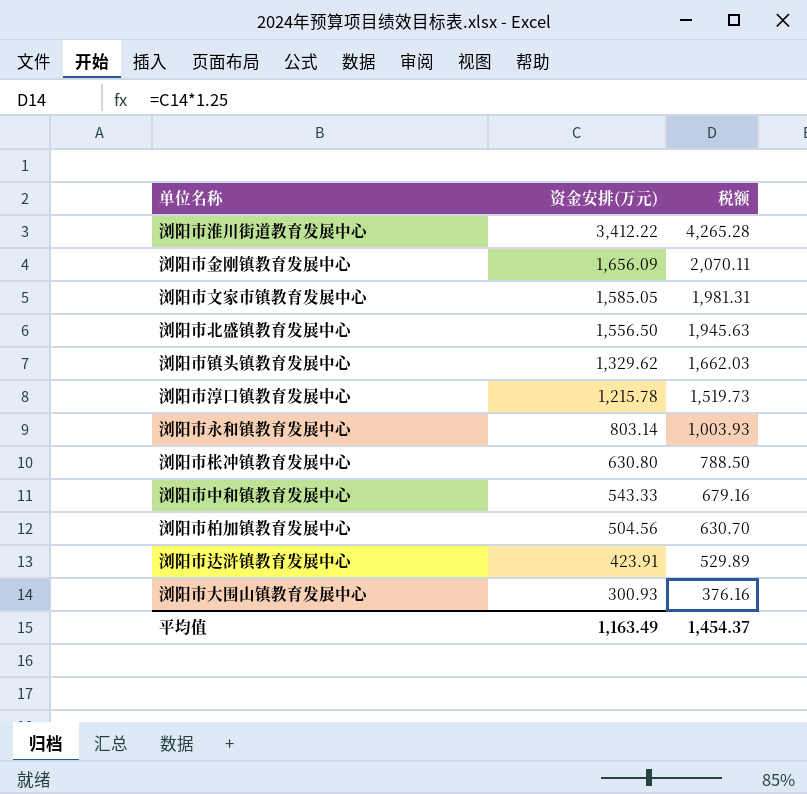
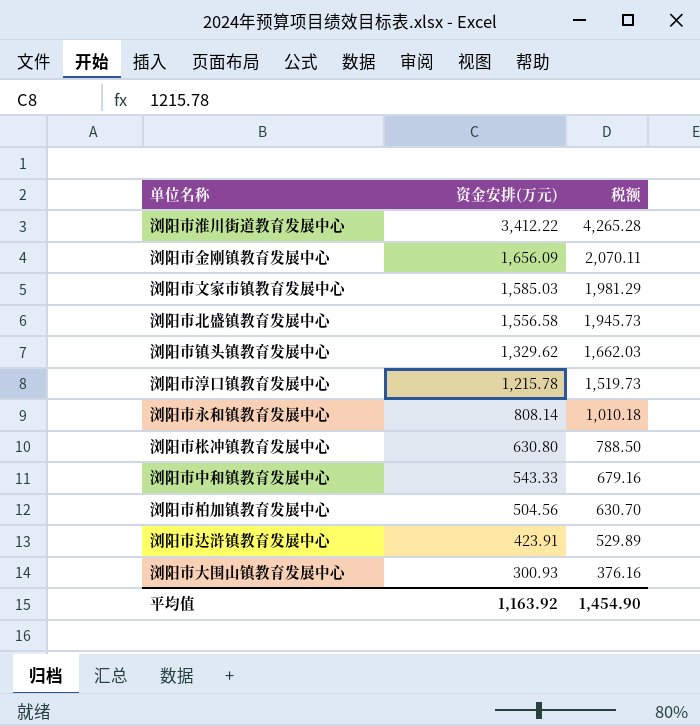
浏阳市文家市镇教育发展中心 | 资金安排(万元): 1,585.05 -> 1,585.03
浏阳市文家市镇教育发展中心 | 税额: 1,981.31 -> 1,981.29
浏阳市北盛镇教育发展中心 | 资金安排(万元): 1,556.50 -> 1,556.58
浏阳市北盛镇教育发展中心 | 税额: 1,945.63 -> 1,945.73
浏阳市永和镇教育发展中心 | 资金安排(万元): 803.14 -> 808.14
浏阳市永和镇教育发展中心 | 税额: 1,003.93 -> 1,010.18
平均值 | 资金安排(万元): 1,163.49 -> 1,163.92
平均值 | 税额: 1,454.37 -> 1,454.90

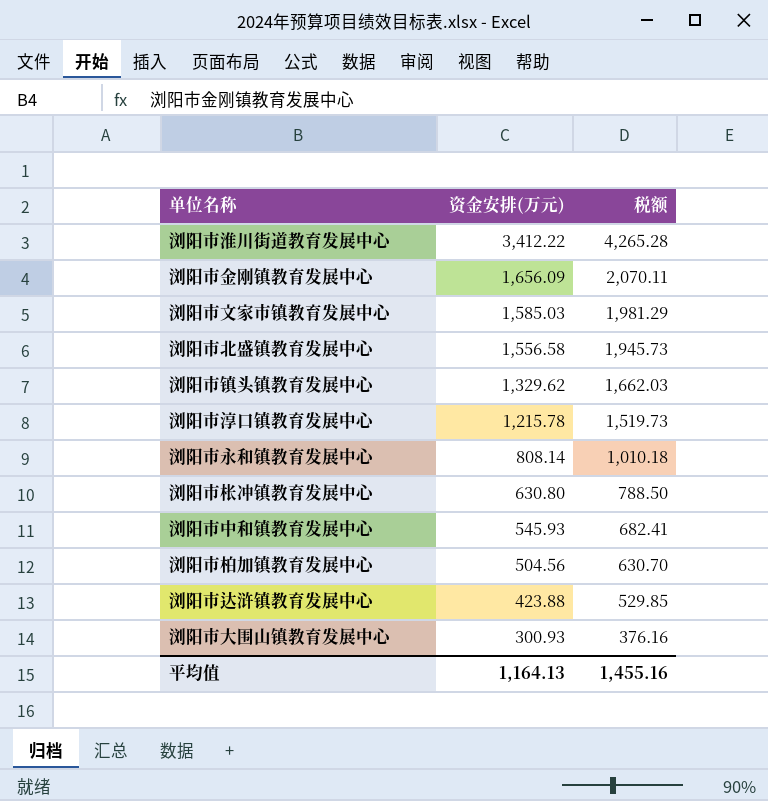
浏阳市中和镇教育发展中心 | 资金安排(万元): 543.33 -> 545.93
浏阳市中和镇教育发展中心 | 税额: 679.16 -> 682.41
浏阳市达浒镇教育发展中心 | 资金安排(万元): 423.91 -> 423.88
浏阳市达浒镇教育发展中心 | 税额: 529.89 -> 529.85
平均值 | 资金安排(万元): 1,163.92 -> 1,164.13
平均值 | 税额: 1,454.90 -> 1,455.16

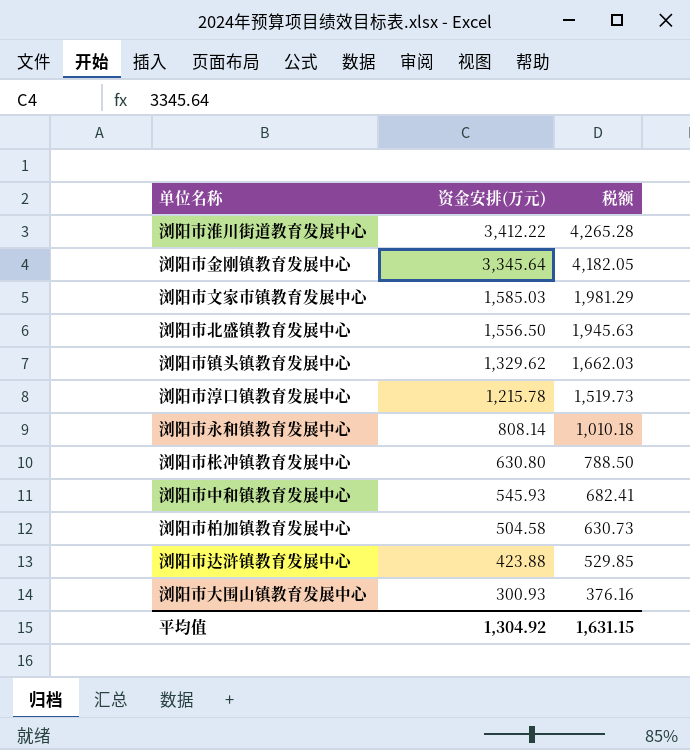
浏阳市金刚镇教育发展中心 | 资金安排(万元): 1,656.09 -> 3,345.64
浏阳市金刚镇教育发展中心 | 税额: 2,070.11 -> 4,182.05
浏阳市北盛镇教育发展中心 | 资金安排(万元): 1,556.58 -> 1,556.50
浏阳市北盛镇教育发展中心 | 税额: 1,945.73 -> 1,945.63
浏阳市柏加镇教育发展中心 | 资金安排(万元): 504.56 -> 504.58
浏阳市柏加镇教育发展中心 | 税额: 630.70 -> 630.73
平均值 | 资金安排(万元): 1,164.13 -> 1,304.92
平均值 | 税额: 1,455.16 -> 1,631.15

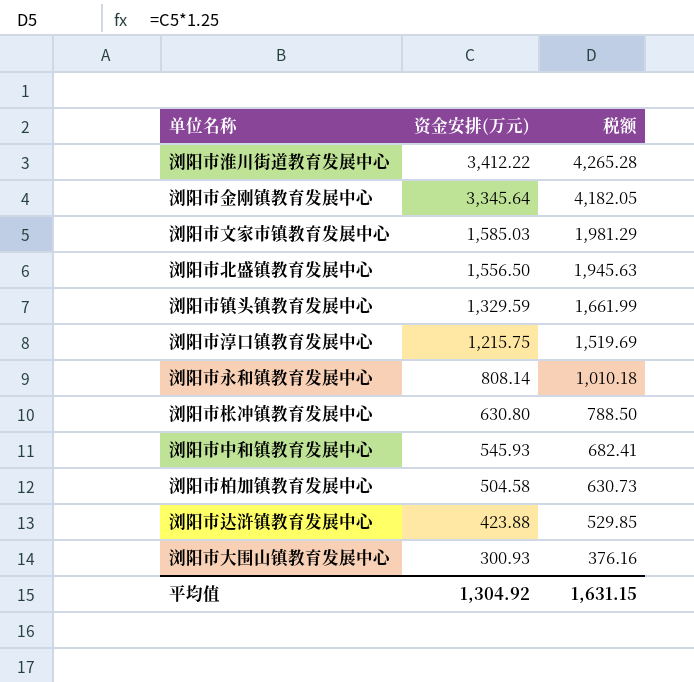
浏阳市镇头镇教育发展中心 | 资金安排(万元): 1,329.62 -> 1,329.59
浏阳市镇头镇教育发展中心 | 税额: 1,662.03 -> 1,661.99
浏阳市淳口镇教育发展中心 | 资金安排(万元): 1,215.78 -> 1,215.75
浏阳市淳口镇教育发展中心 | 税额: 1,519.73 -> 1,519.69

